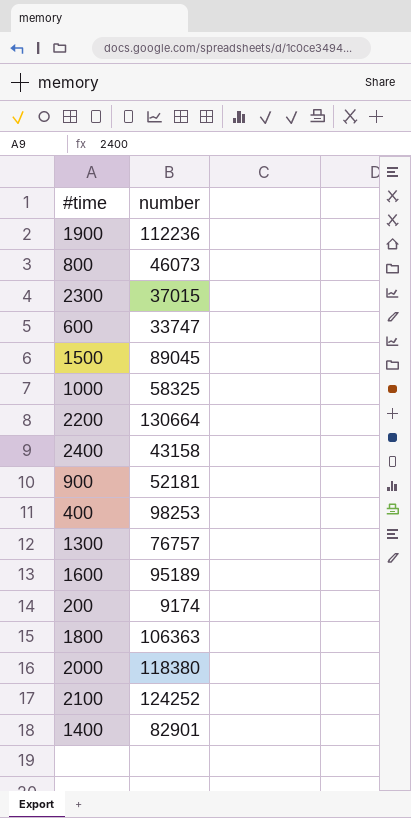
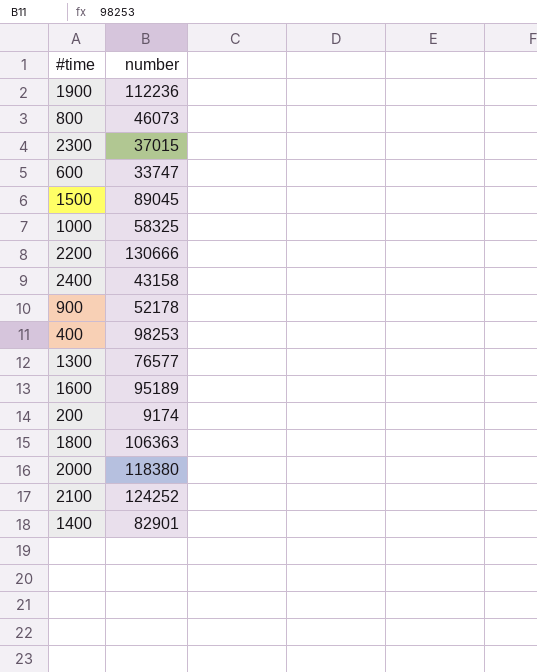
2200 | number: 130664 -> 130666
900 | number: 52181 -> 52178
1300 | number: 76757 -> 76577

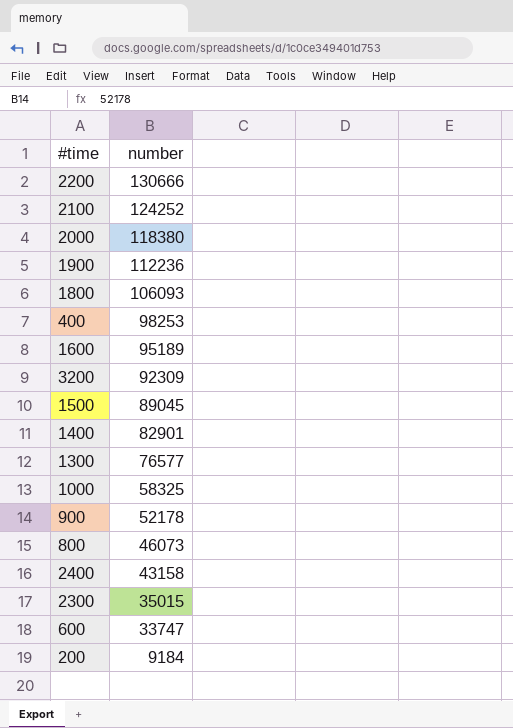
row order: none -> number descending
1800 | number: 106363 -> 106093
row 3200: none -> 92309
2300 | number: 37015 -> 35015
200 | number: 9174 -> 9184

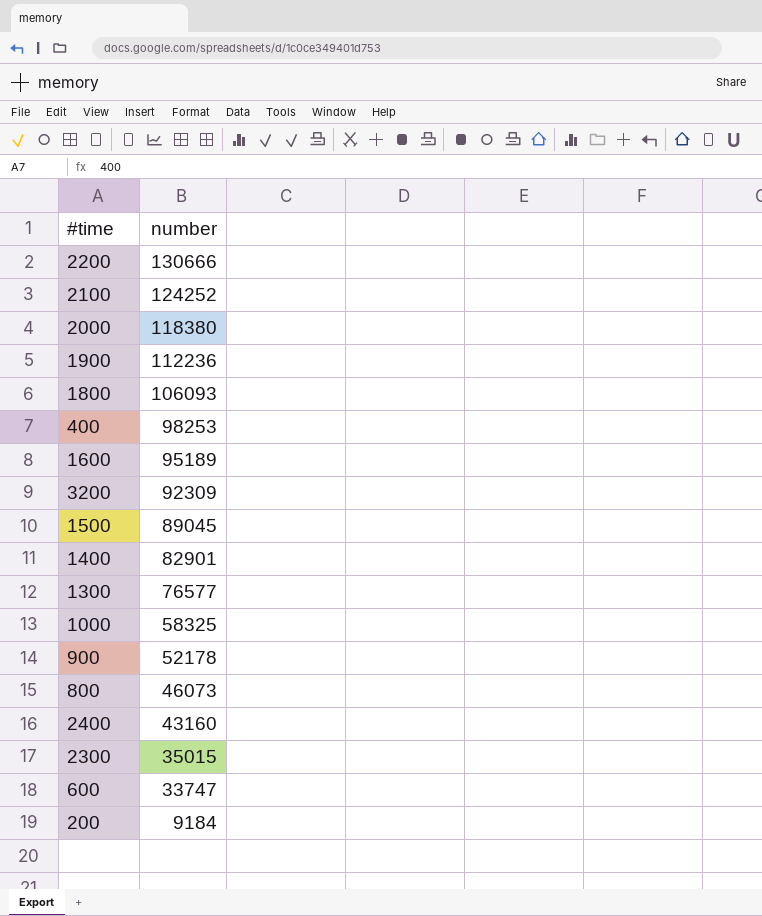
2400 | number: 43158 -> 43160

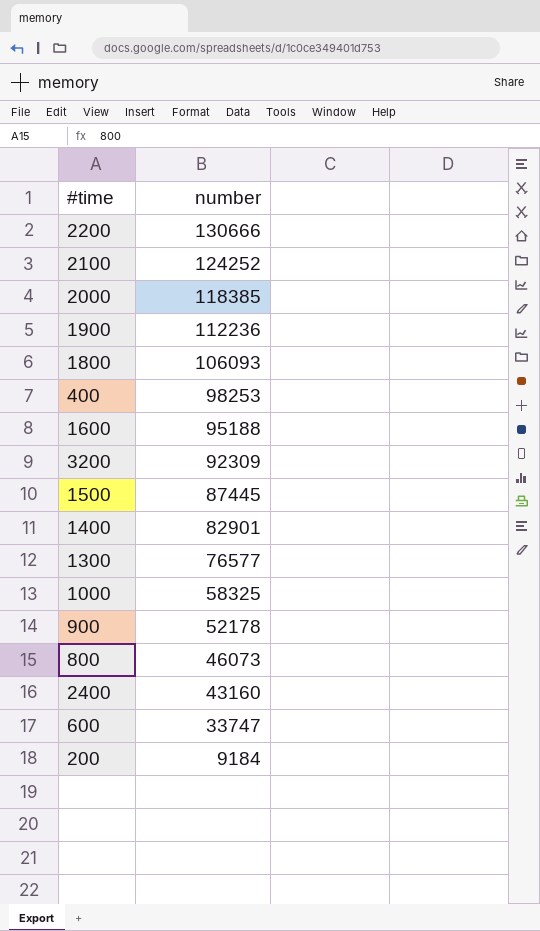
row 2300: 35015 -> none
2000 | number: 118380 -> 118385
1600 | number: 95189 -> 95188
1500 | number: 89045 -> 87445

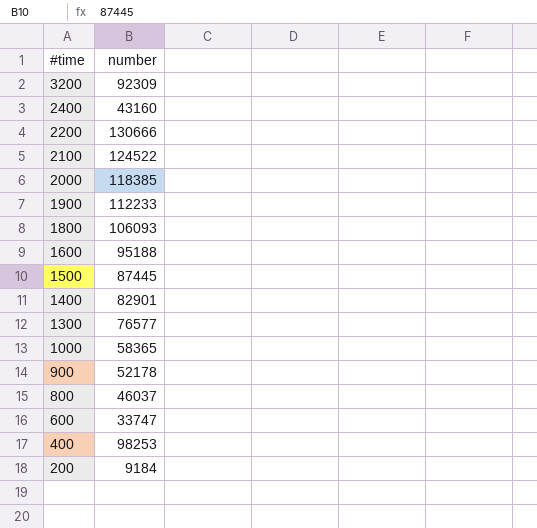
row order: number descending -> #time descending
2100 | number: 124252 -> 124522
1900 | number: 112236 -> 112233
1000 | number: 58325 -> 58365
800 | number: 46073 -> 46037

